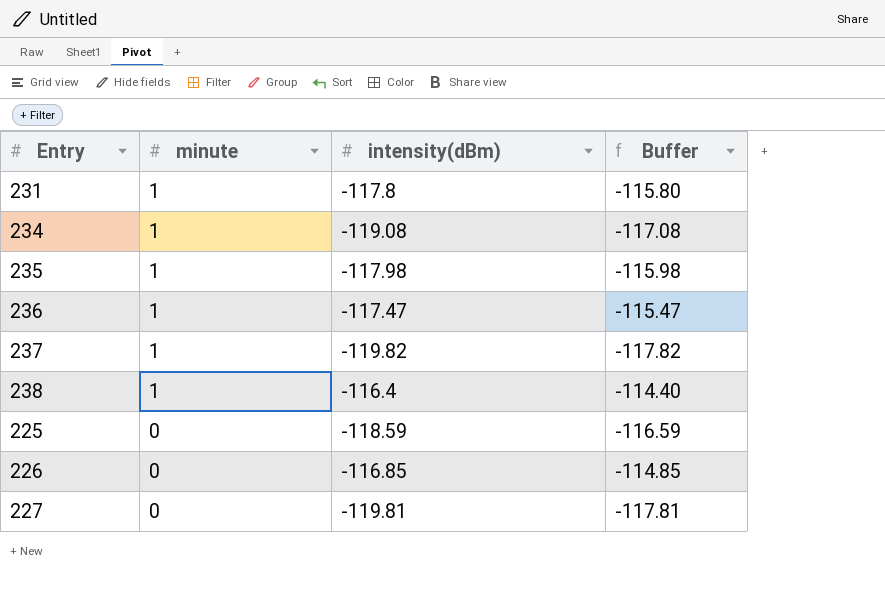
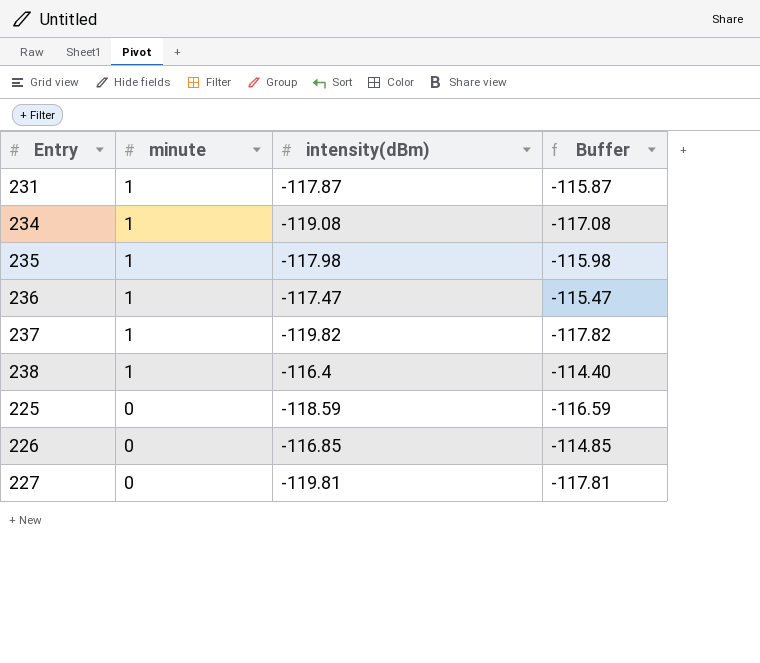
231 | intensity(dBm): -117.8 -> -117.87
231 | Buffer: -115.80 -> -115.87

